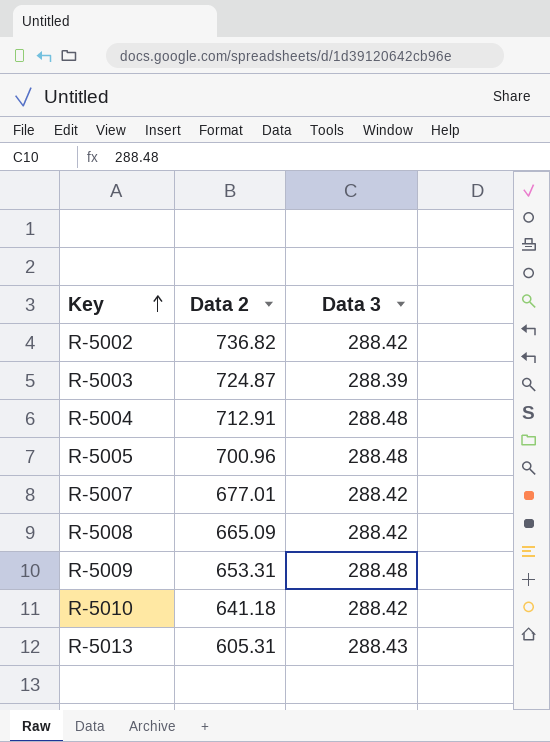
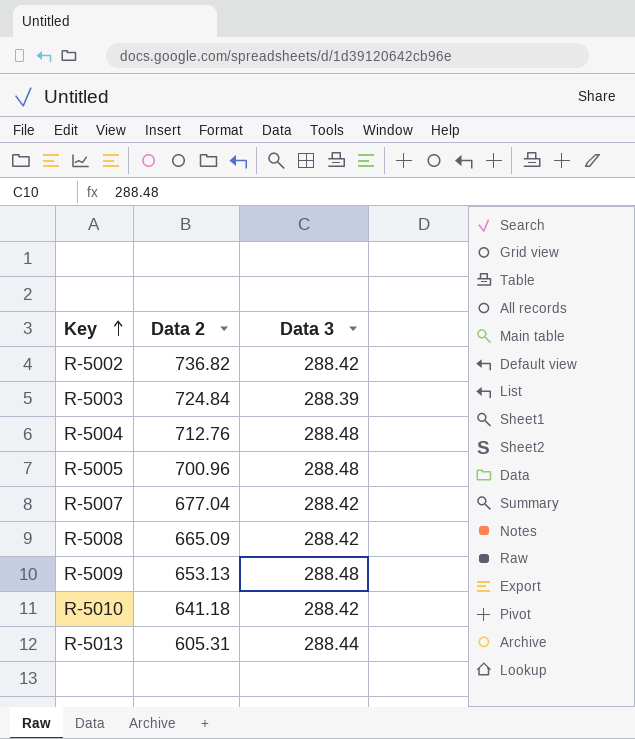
R-5003 | Data 2: 724.87 -> 724.84
R-5004 | Data 2: 712.91 -> 712.76
R-5007 | Data 2: 677.01 -> 677.04
R-5009 | Data 2: 653.31 -> 653.13
R-5013 | Data 3: 288.43 -> 288.44

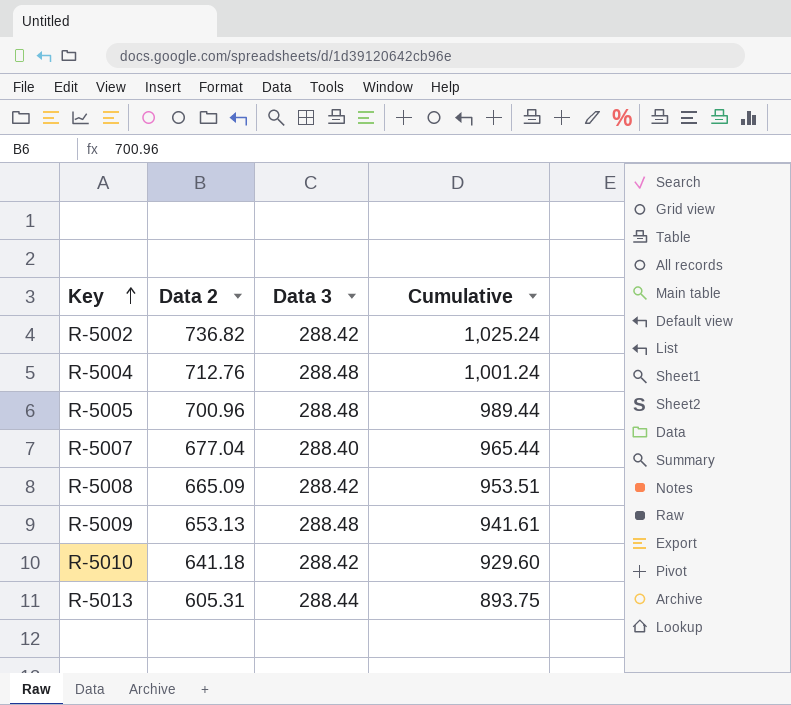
column Cumulative | formula: none -> [Data 2] + [Data 3]
row R-5003: 724.84 | 288.39 -> none
R-5007 | Data 3: 288.42 -> 288.40

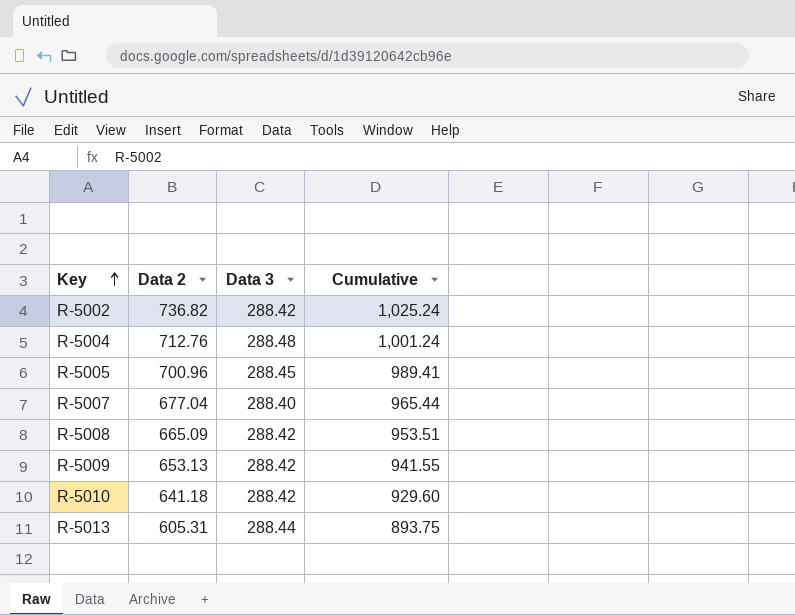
R-5005 | Data 3: 288.48 -> 288.45
R-5005 | Cumulative: 989.44 -> 989.41
R-5009 | Data 3: 288.48 -> 288.42
R-5009 | Cumulative: 941.61 -> 941.55

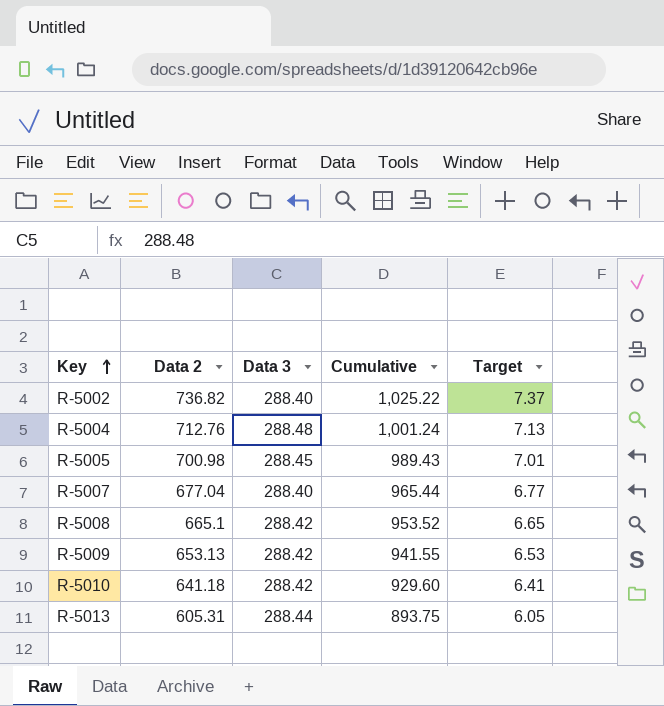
column Target | formula: none -> [Data 2] * 0.01
R-5002 | Data 3: 288.42 -> 288.40
R-5002 | Cumulative: 1,025.24 -> 1,025.22
R-5005 | Data 2: 700.96 -> 700.98
R-5005 | Cumulative: 989.41 -> 989.43
R-5008 | Data 2: 665.09 -> 665.1
R-5008 | Cumulative: 953.51 -> 953.52

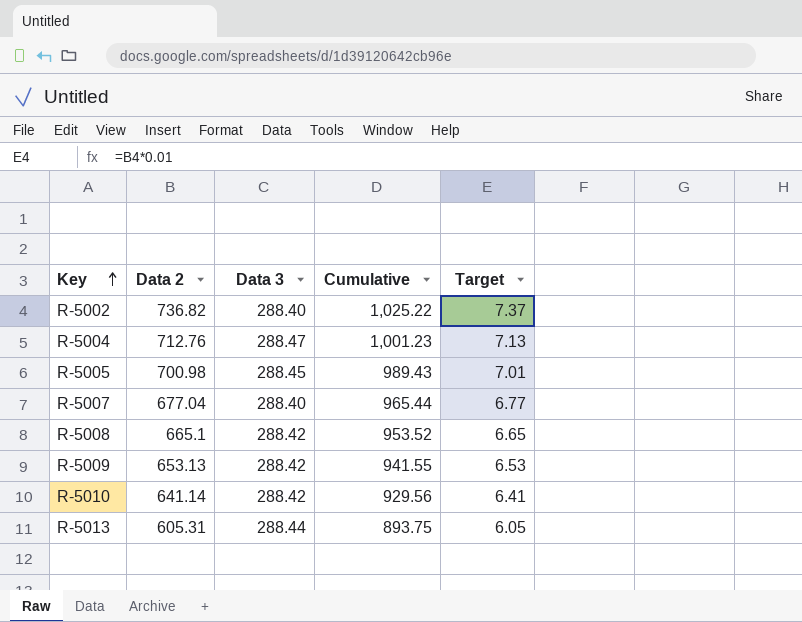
R-5004 | Data 3: 288.48 -> 288.47
R-5004 | Cumulative: 1,001.24 -> 1,001.23
R-5010 | Data 2: 641.18 -> 641.14
R-5010 | Cumulative: 929.60 -> 929.56

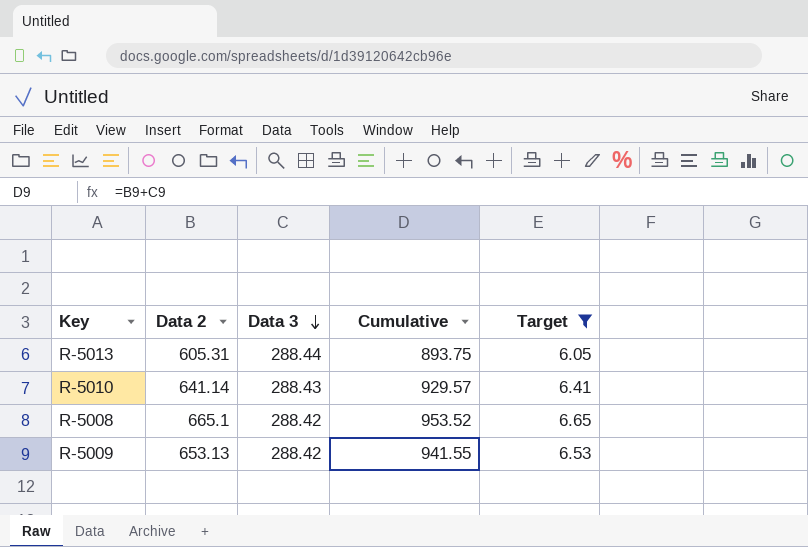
filter: none -> Target <= 6.65
row order: Key ascending -> Data 3 descending
R-5010 | Data 3: 288.42 -> 288.43
R-5010 | Cumulative: 929.56 -> 929.57

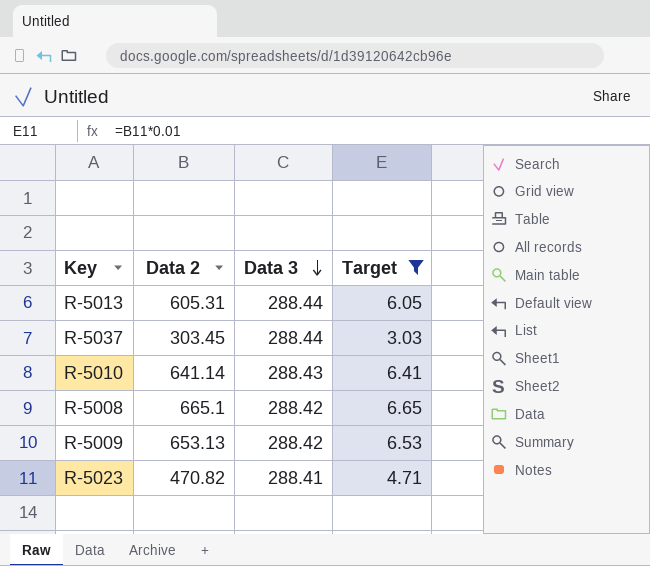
column Cumulative | formula: [Data 2] + [Data 3] -> none
row R-5037: none -> 303.45 | 288.44 | 3.03
row R-5023: none -> 470.82 | 288.41 | 4.71

